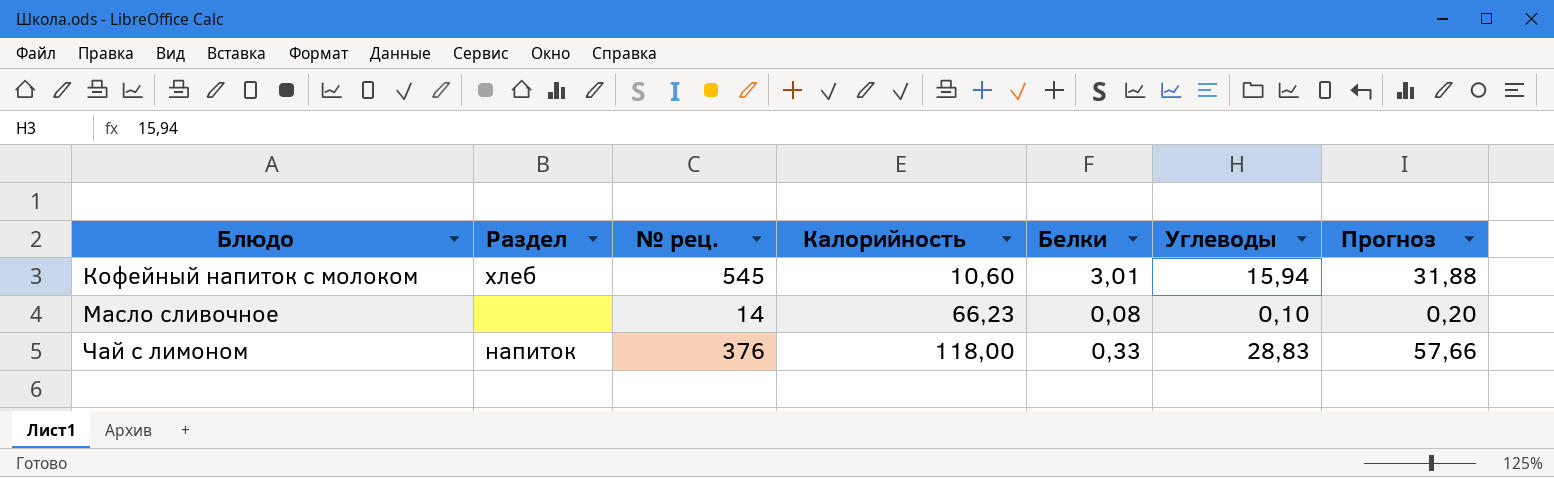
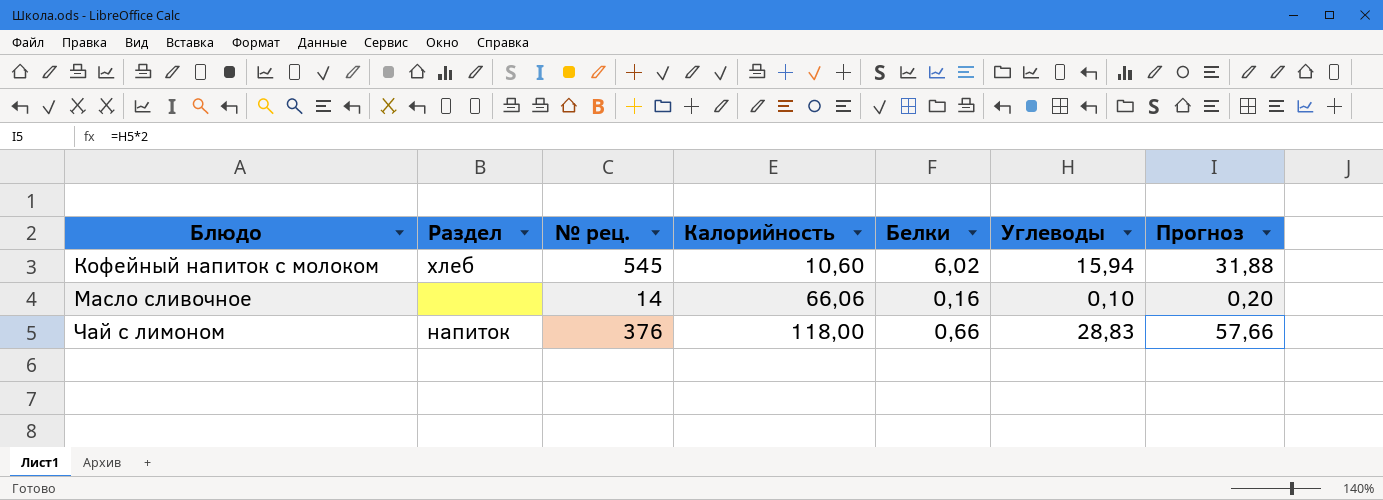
Кофейный напиток с молоком | Белки: 3,01 -> 6,02
Масло сливочное | Калорийность: 66,23 -> 66,06
Масло сливочное | Белки: 0,08 -> 0,16
Чай с лимоном | Белки: 0,33 -> 0,66

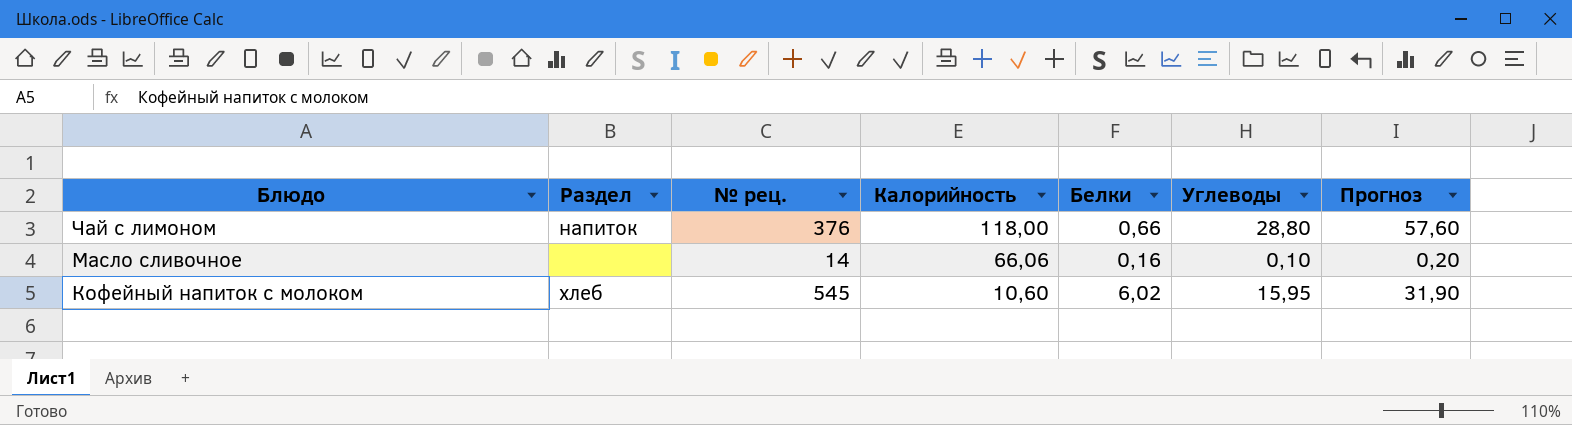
row order: Блюдо ascending -> Блюдо descending
Чай с лимоном | Углеводы: 28,83 -> 28,80
Чай с лимоном | Прогноз: 57,66 -> 57,60
Кофейный напиток с молоком | Углеводы: 15,94 -> 15,95
Кофейный напиток с молоком | Прогноз: 31,88 -> 31,90

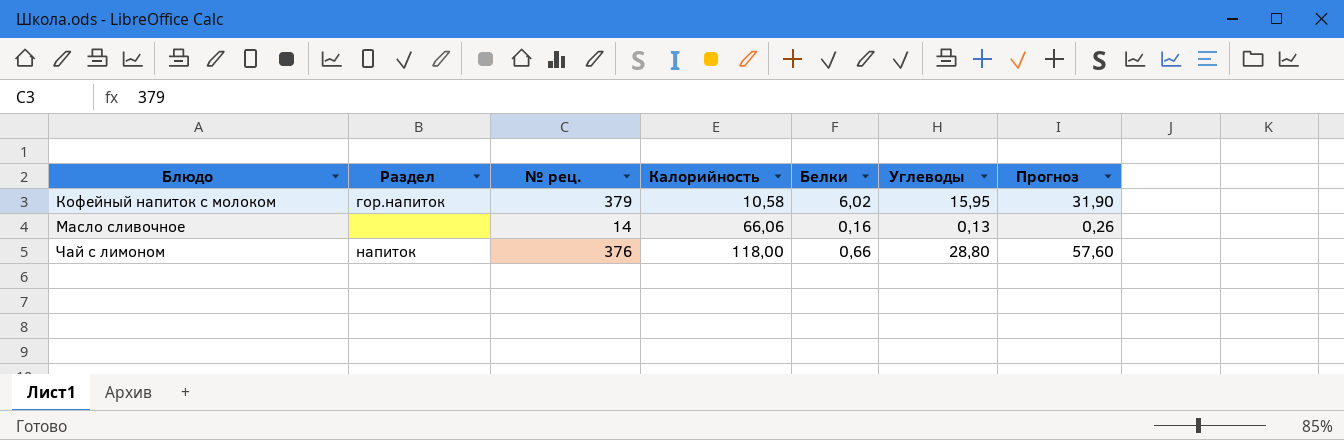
row order: Блюдо descending -> Блюдо ascending
Кофейный напиток с молоком | Раздел: хлеб -> гор.напиток
Кофейный напиток с молоком | № рец.: 545 -> 379
Кофейный напиток с молоком | Калорийность: 10,60 -> 10,58
Масло сливочное | Углеводы: 0,10 -> 0,13
Масло сливочное | Прогноз: 0,20 -> 0,26

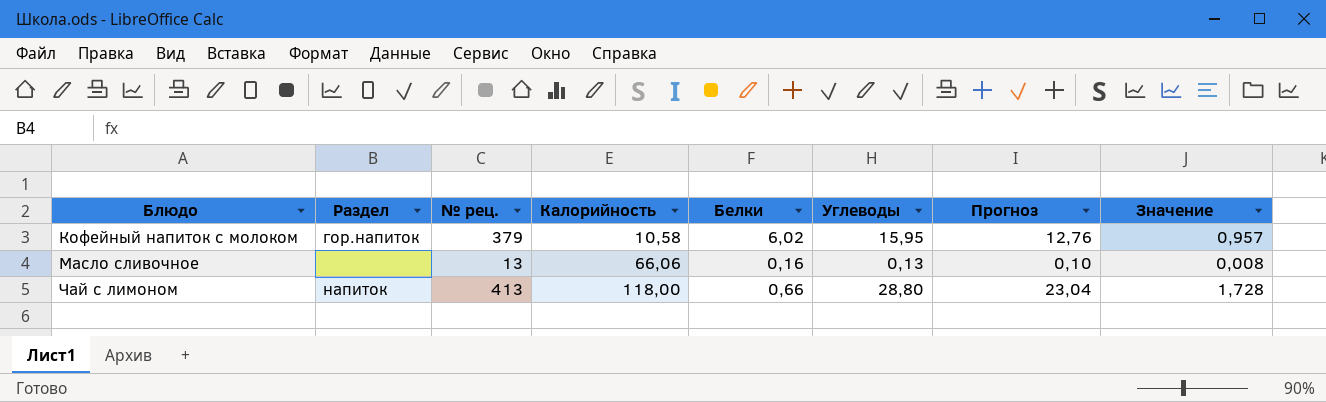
column Прогноз | formula: [Углеводы] * 2 -> [Углеводы] * 0,8
column Значение | formula: none -> [Углеводы] * 0,06
Масло сливочное | № рец.: 14 -> 13
Чай с лимоном | № рец.: 376 -> 413

